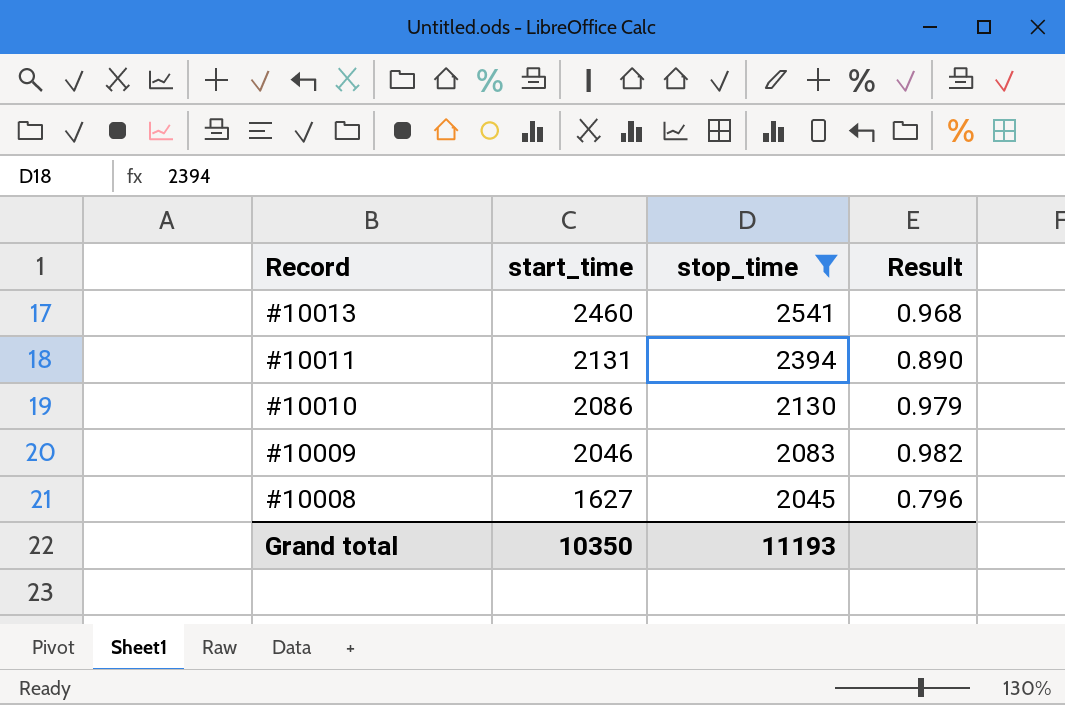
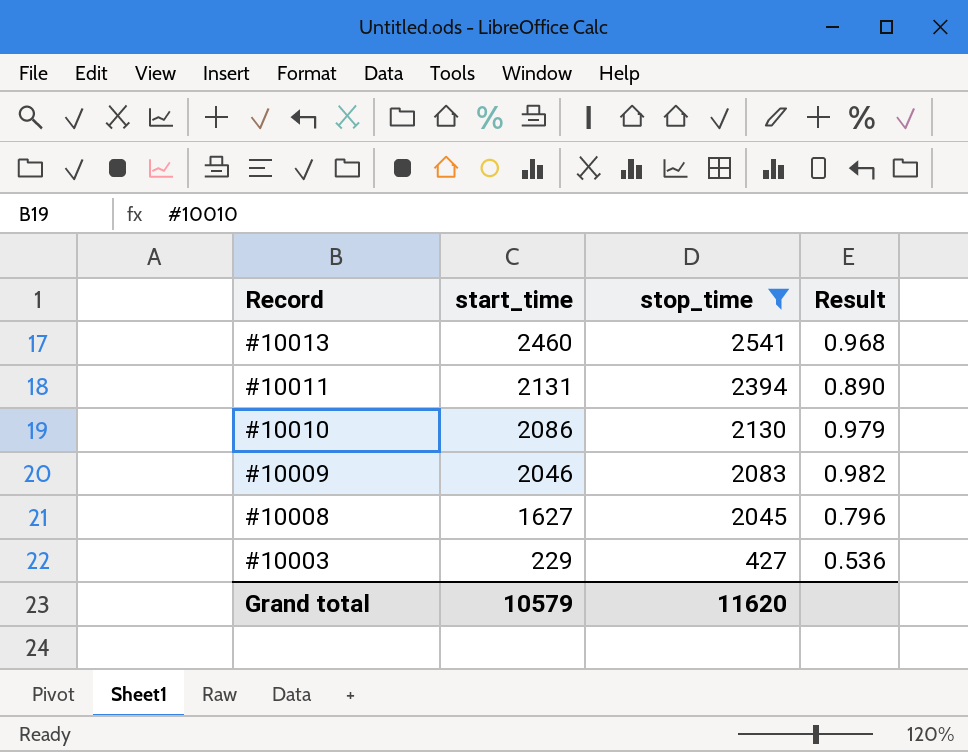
row #10003: none -> 229 | 427 | 0.536
Grand total | start_time: 10350 -> 10579
Grand total | stop_time: 11193 -> 11620

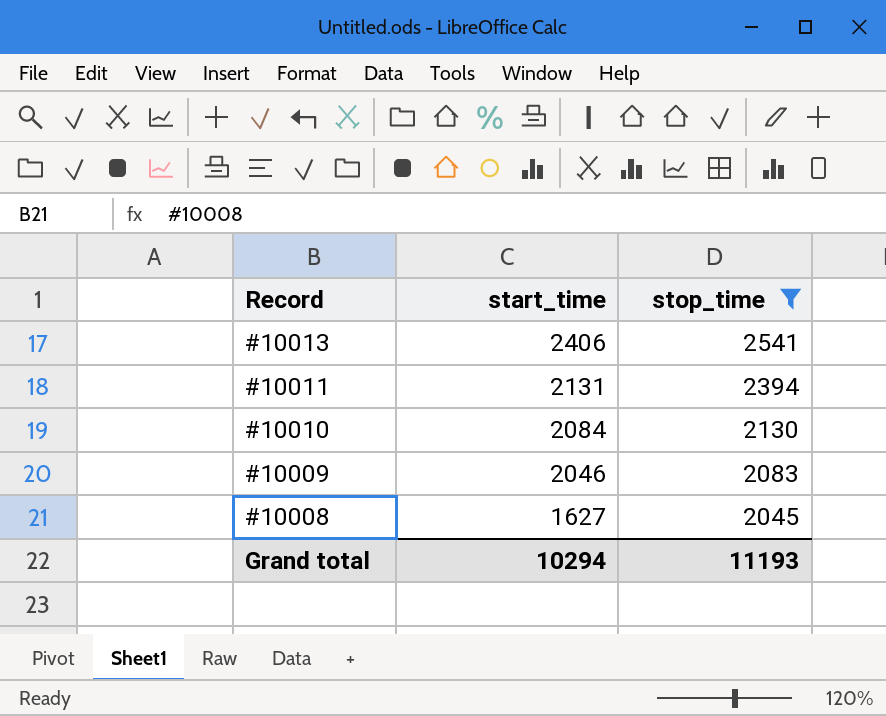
column Result | formula: [start_time] / [stop_time] -> none
row #10003: 229 | 427 | 0.536 -> none
#10013 | start_time: 2460 -> 2406
#10010 | start_time: 2086 -> 2084
Grand total | start_time: 10579 -> 10294
Grand total | stop_time: 11620 -> 11193

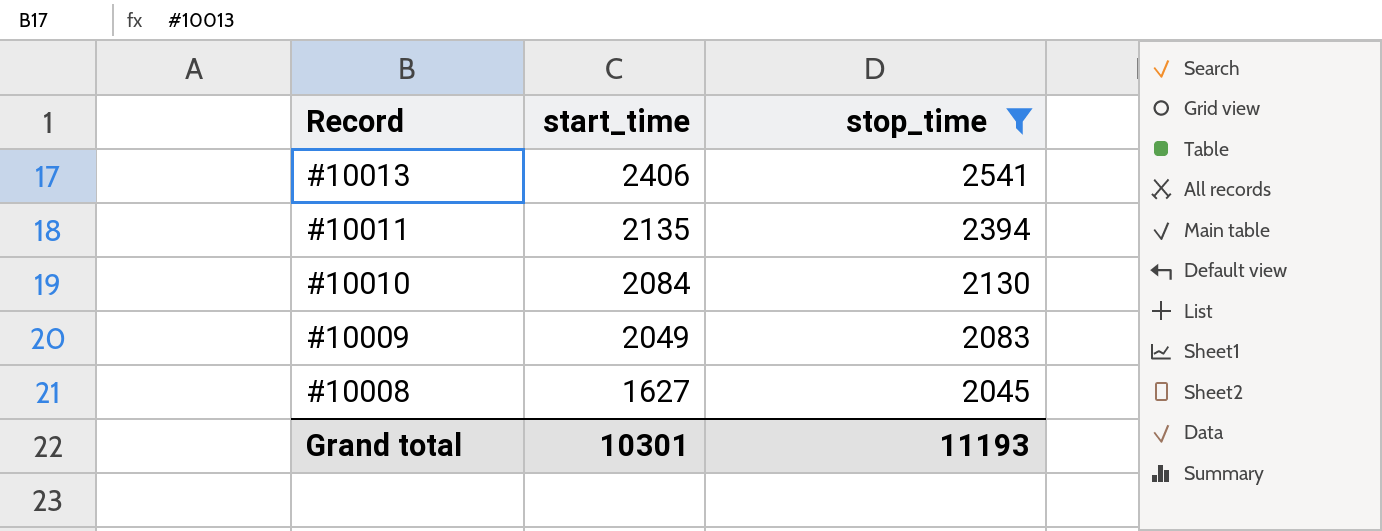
#10011 | start_time: 2131 -> 2135
#10009 | start_time: 2046 -> 2049
Grand total | start_time: 10294 -> 10301

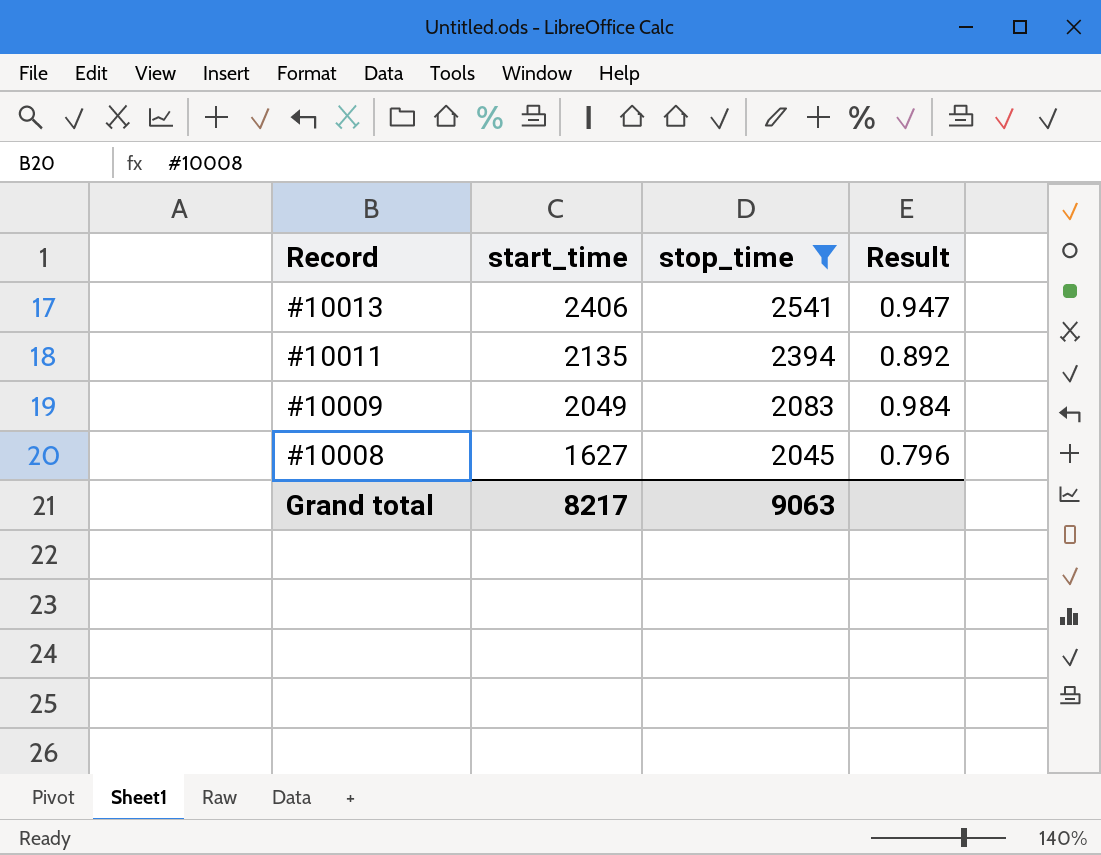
column Result | formula: none -> [start_time] / [stop_time]
row #10010: 2084 | 2130 -> none
Grand total | start_time: 10301 -> 8217
Grand total | stop_time: 11193 -> 9063

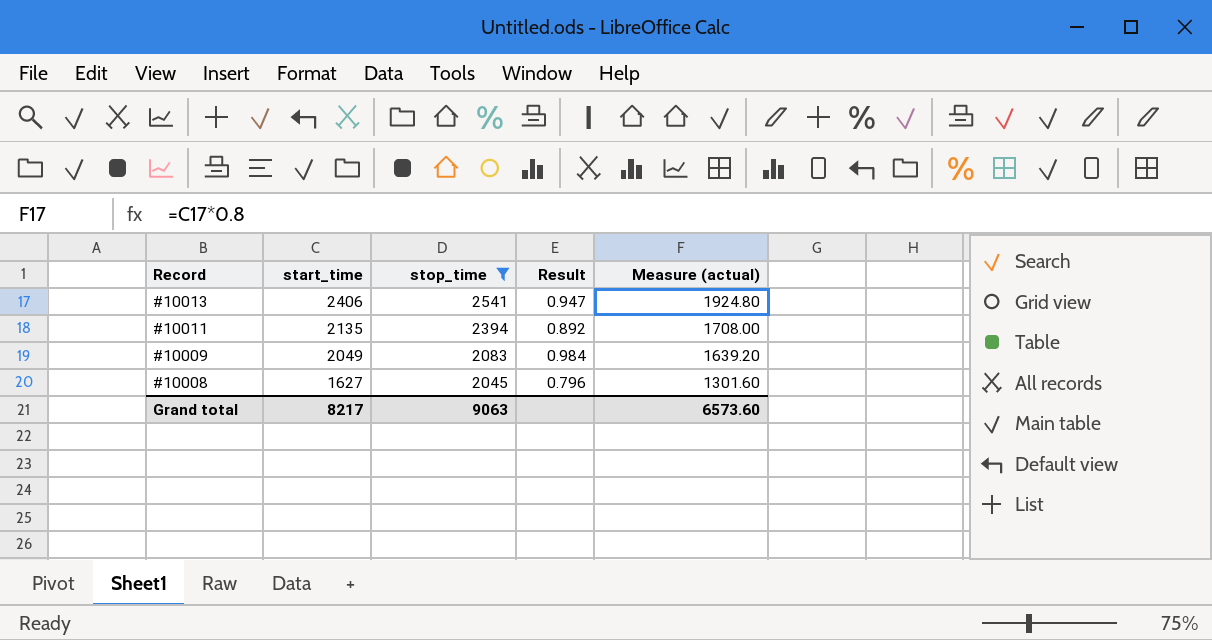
column Measure (actual) | formula: none -> [start_time] * 0.8

